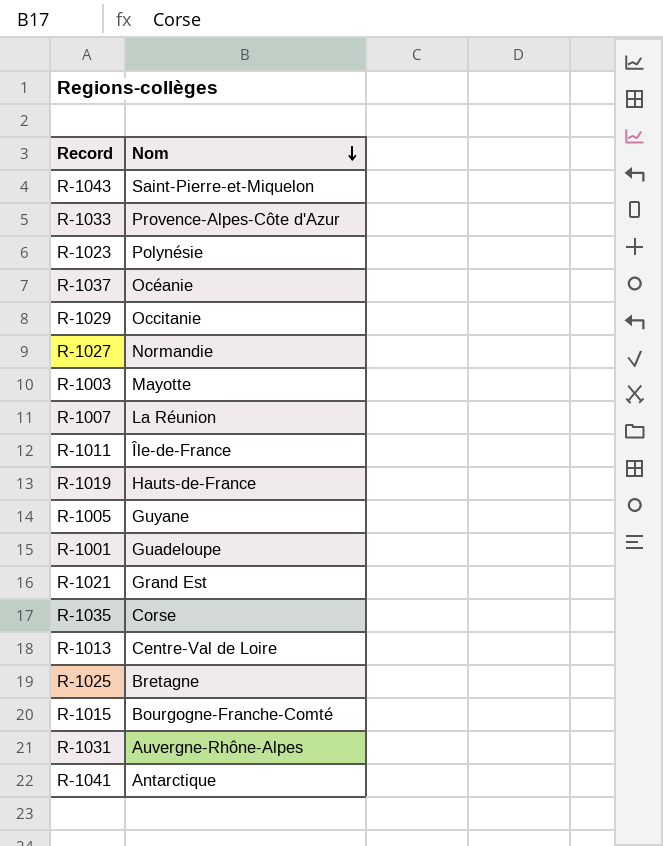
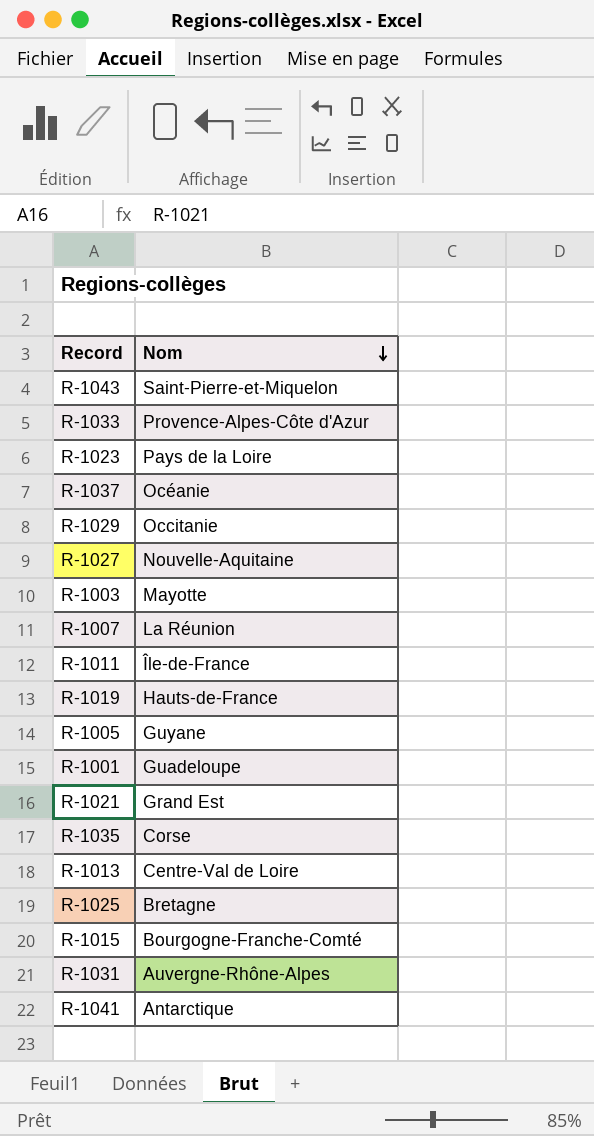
R-1023 | Nom: Polynésie -> Pays de la Loire
R-1027 | Nom: Normandie -> Nouvelle-Aquitaine

